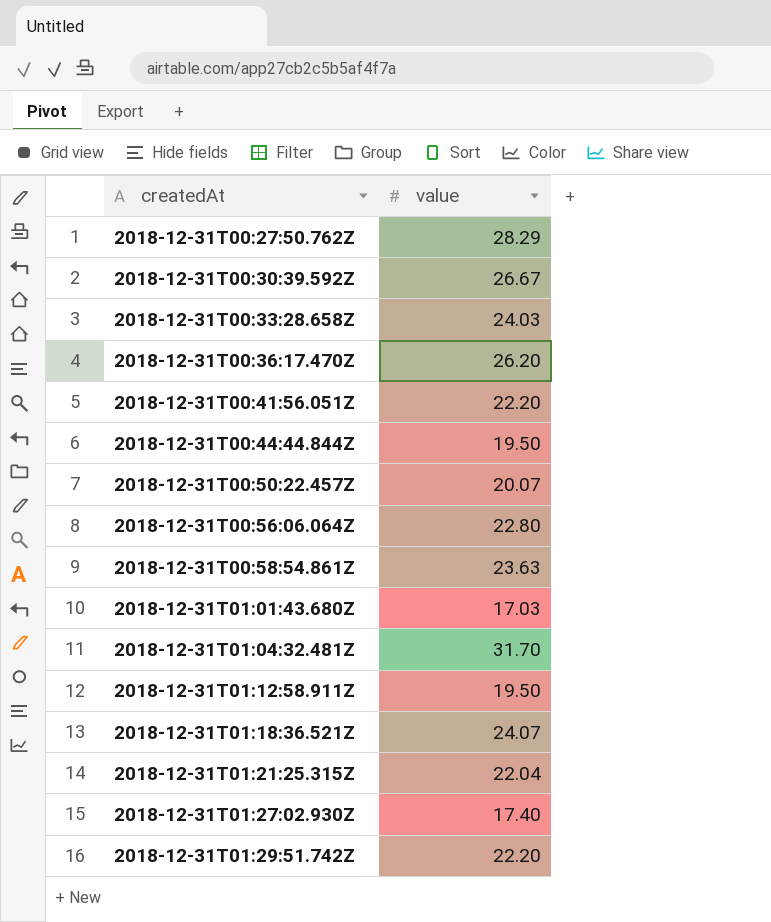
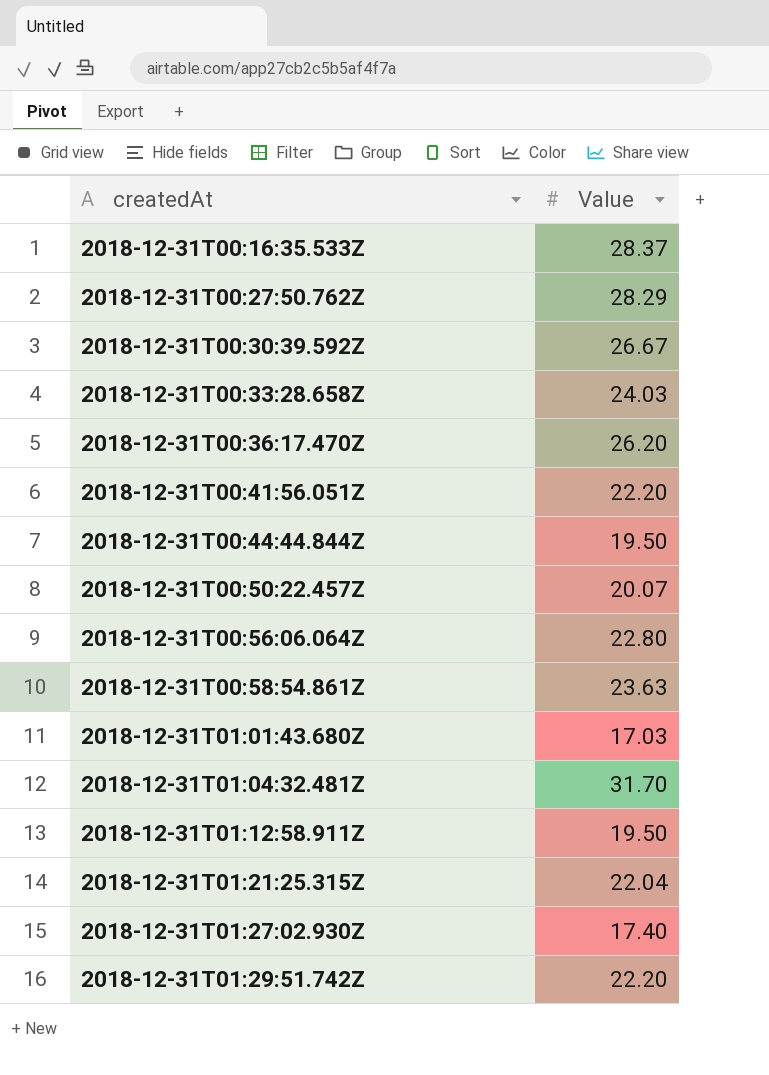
column name: value -> Value
row 2018-12-31T01:18:36.521Z: 24.07 -> none
row 2018-12-31T00:16:35.533Z: none -> 28.37

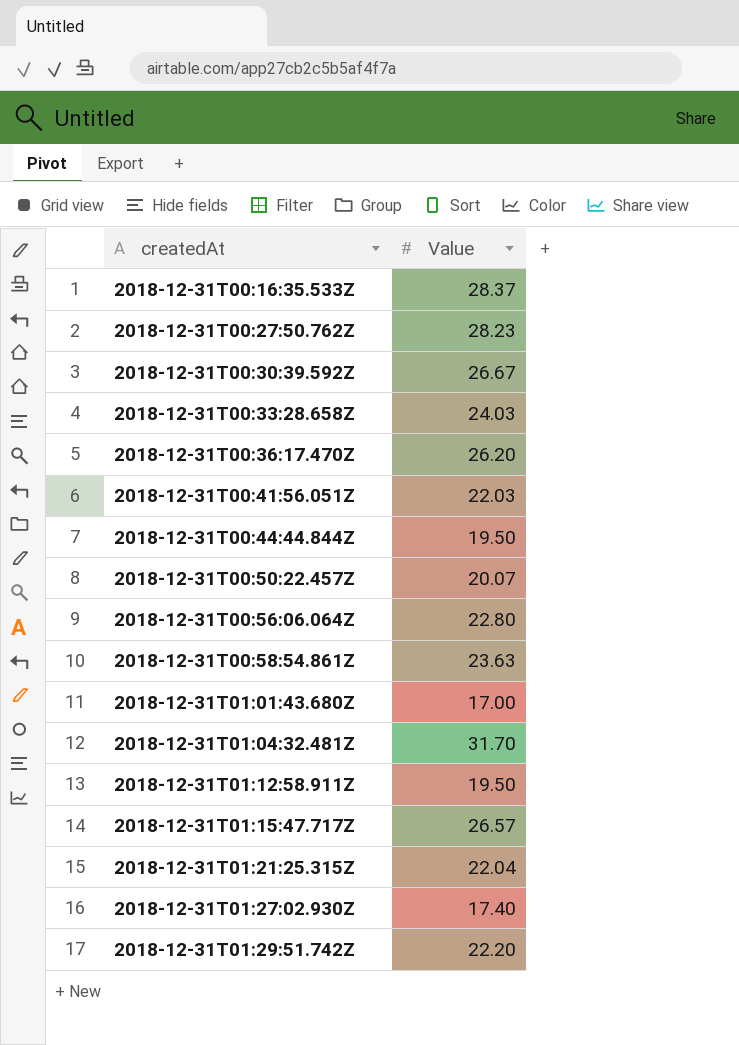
2018-12-31T00:27:50.762Z | Value: 28.29 -> 28.23
2018-12-31T00:41:56.051Z | Value: 22.20 -> 22.03
2018-12-31T01:01:43.680Z | Value: 17.03 -> 17.00
row 2018-12-31T01:15:47.717Z: none -> 26.57

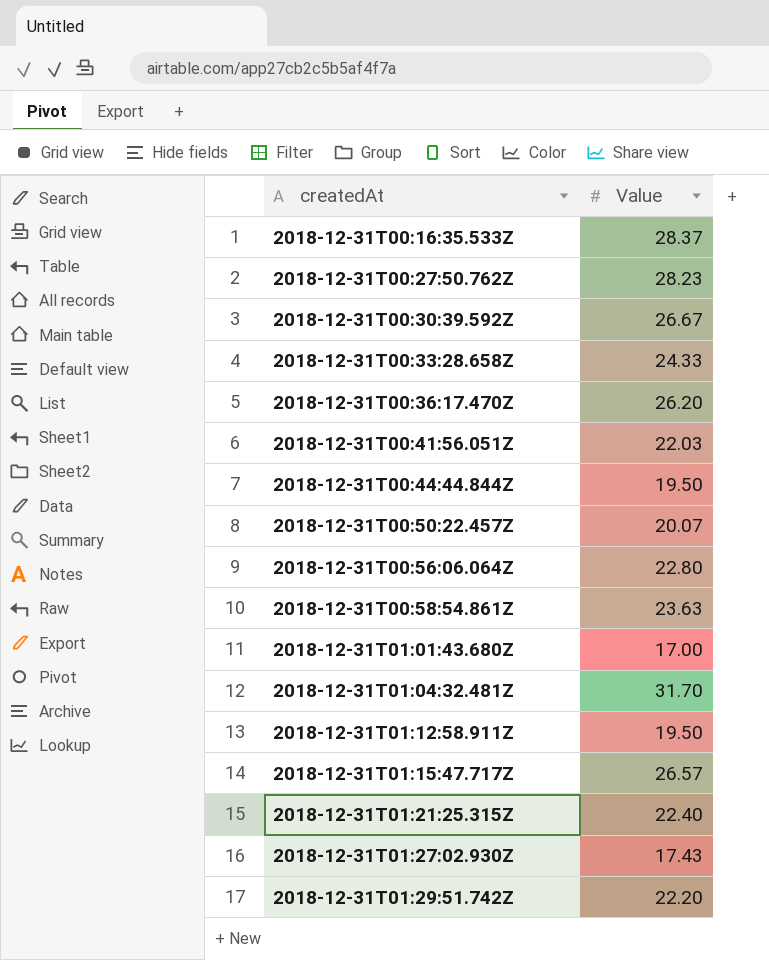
2018-12-31T00:33:28.658Z | Value: 24.03 -> 24.33
2018-12-31T01:21:25.315Z | Value: 22.04 -> 22.40
2018-12-31T01:27:02.930Z | Value: 17.40 -> 17.43

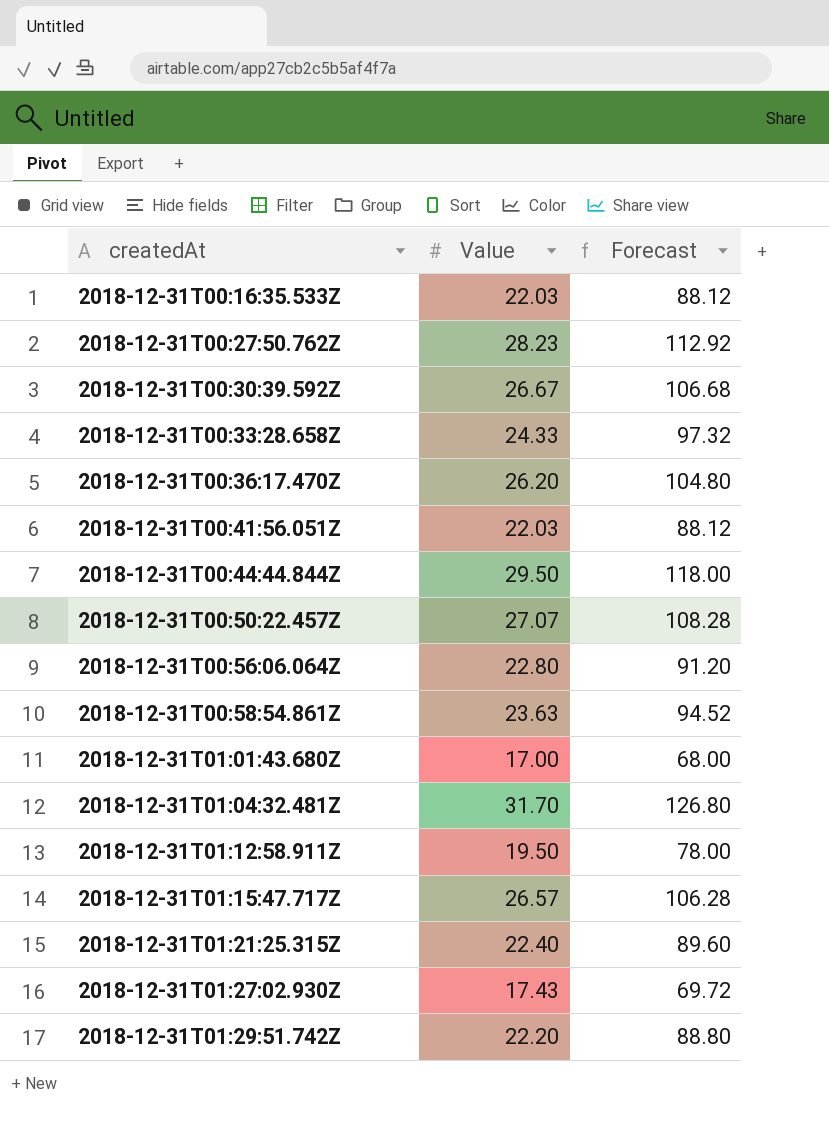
column Forecast | formula: none -> [Value] * 4
2018-12-31T00:16:35.533Z | Value: 28.37 -> 22.03
2018-12-31T00:44:44.844Z | Value: 19.50 -> 29.50
2018-12-31T00:50:22.457Z | Value: 20.07 -> 27.07

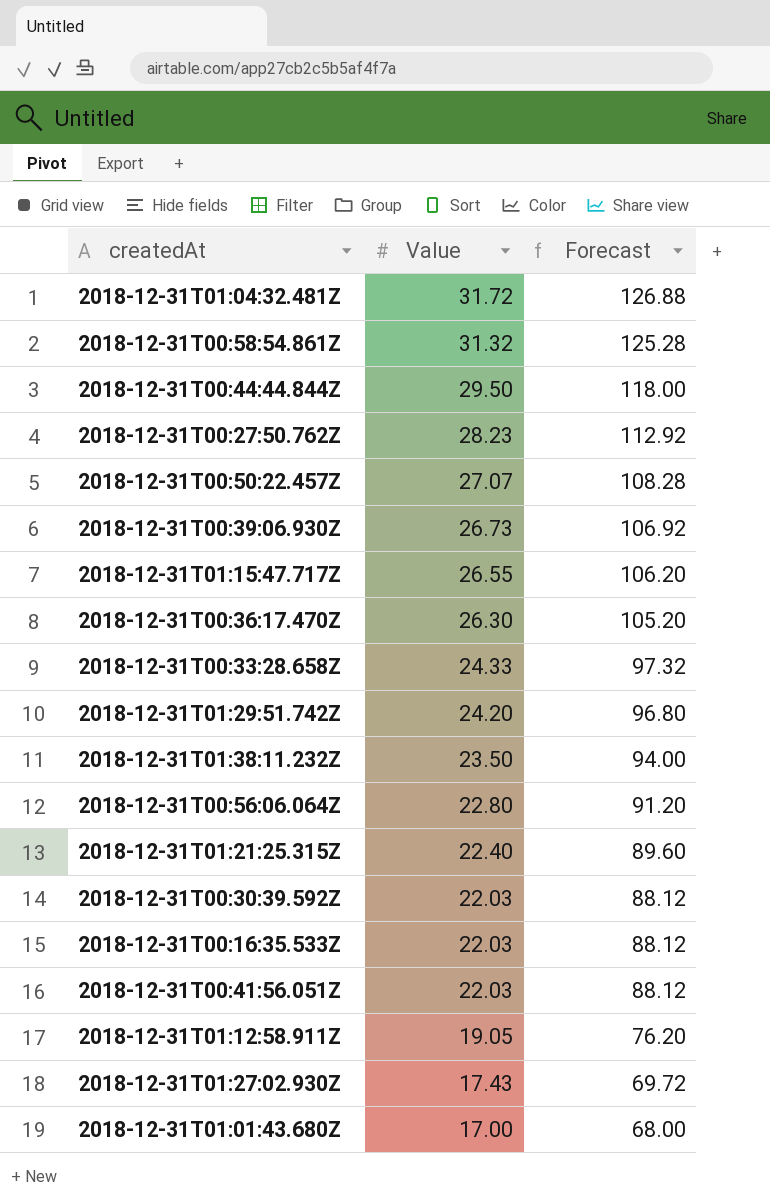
row order: createdAt ascending -> Value descending
2018-12-31T01:04:32.481Z | Value: 31.70 -> 31.72
2018-12-31T01:04:32.481Z | Forecast: 126.80 -> 126.88
2018-12-31T00:58:54.861Z | Value: 23.63 -> 31.32
2018-12-31T00:58:54.861Z | Forecast: 94.52 -> 125.28
row 2018-12-31T00:39:06.930Z: none -> 26.73 | 106.92
2018-12-31T01:15:47.717Z | Value: 26.57 -> 26.55
2018-12-31T01:15:47.717Z | Forecast: 106.28 -> 106.20
2018-12-31T00:36:17.470Z | Value: 26.20 -> 26.30
2018-12-31T00:36:17.470Z | Forecast: 104.80 -> 105.20
2018-12-31T01:29:51.742Z | Value: 22.20 -> 24.20
2018-12-31T01:29:51.742Z | Forecast: 88.80 -> 96.80
row 2018-12-31T01:38:11.232Z: none -> 23.50 | 94.00
2018-12-31T00:30:39.592Z | Value: 26.67 -> 22.03
2018-12-31T00:30:39.592Z | Forecast: 106.68 -> 88.12
2018-12-31T01:12:58.911Z | Value: 19.50 -> 19.05
2018-12-31T01:12:58.911Z | Forecast: 78.00 -> 76.20

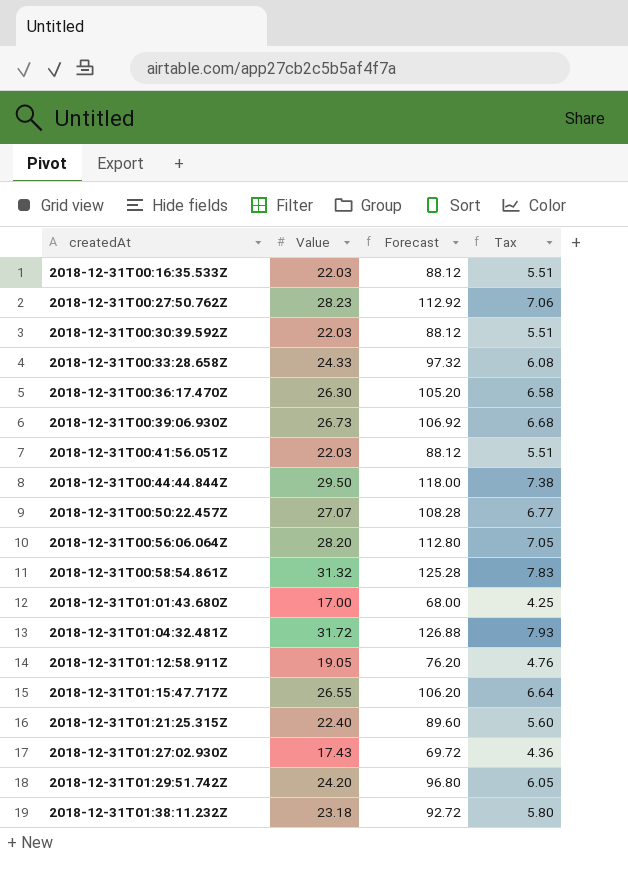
row order: Value descending -> createdAt ascending
column Tax | formula: none -> [Value] * 0.25
2018-12-31T00:56:06.064Z | Value: 22.80 -> 28.20
2018-12-31T00:56:06.064Z | Forecast: 91.20 -> 112.80
2018-12-31T01:38:11.232Z | Value: 23.50 -> 23.18
2018-12-31T01:38:11.232Z | Forecast: 94.00 -> 92.72

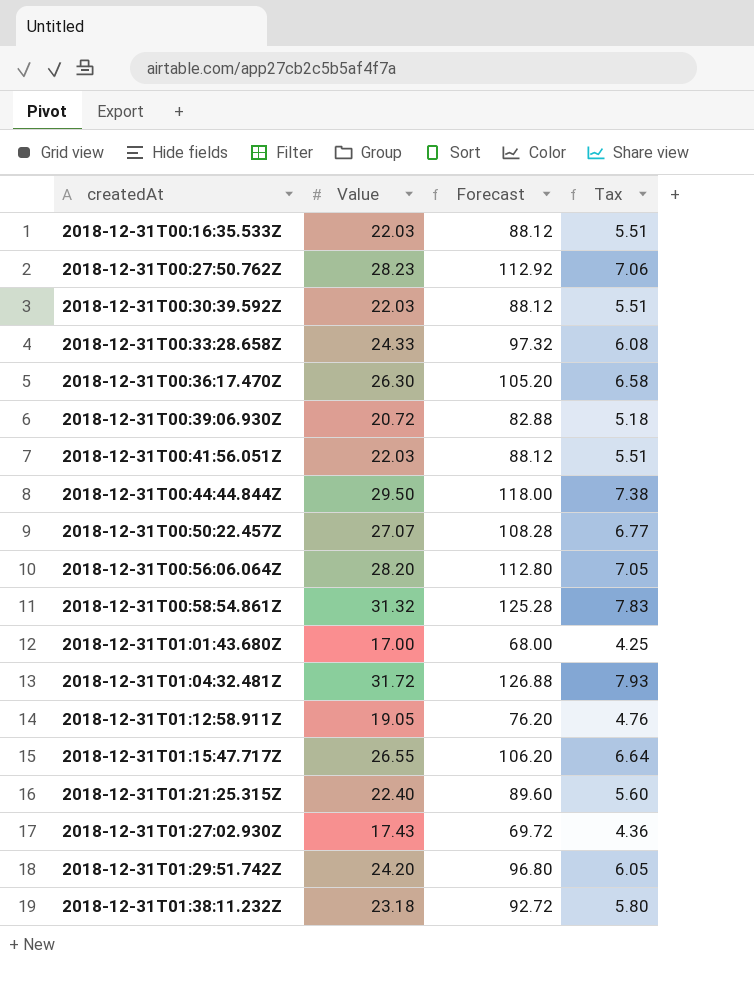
2018-12-31T00:39:06.930Z | Value: 26.73 -> 20.72
2018-12-31T00:39:06.930Z | Forecast: 106.92 -> 82.88
2018-12-31T00:39:06.930Z | Tax: 6.68 -> 5.18

